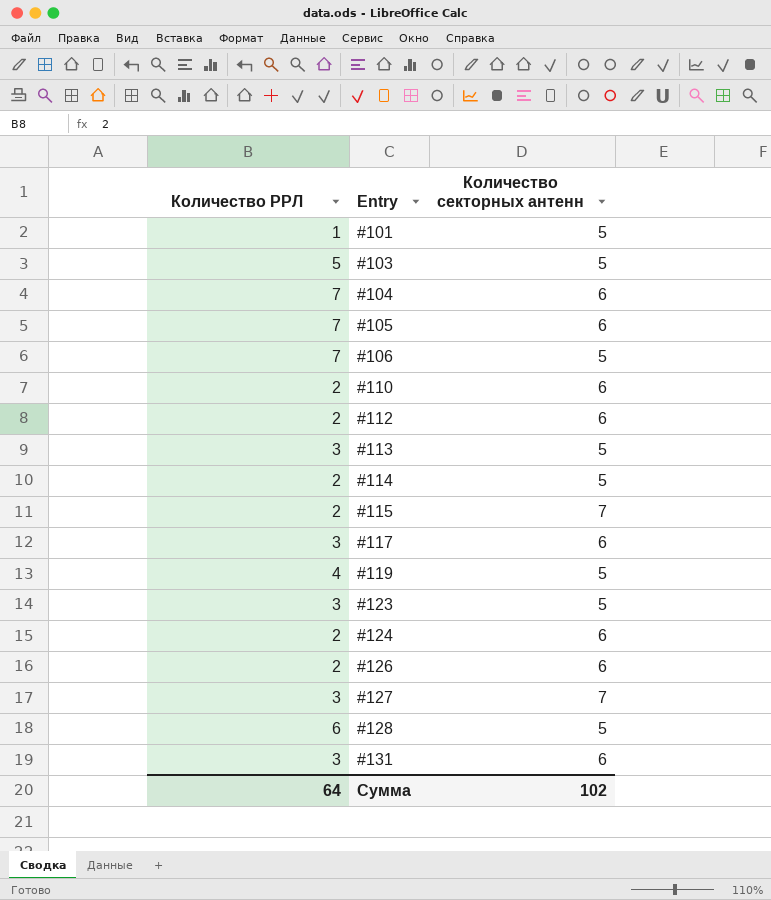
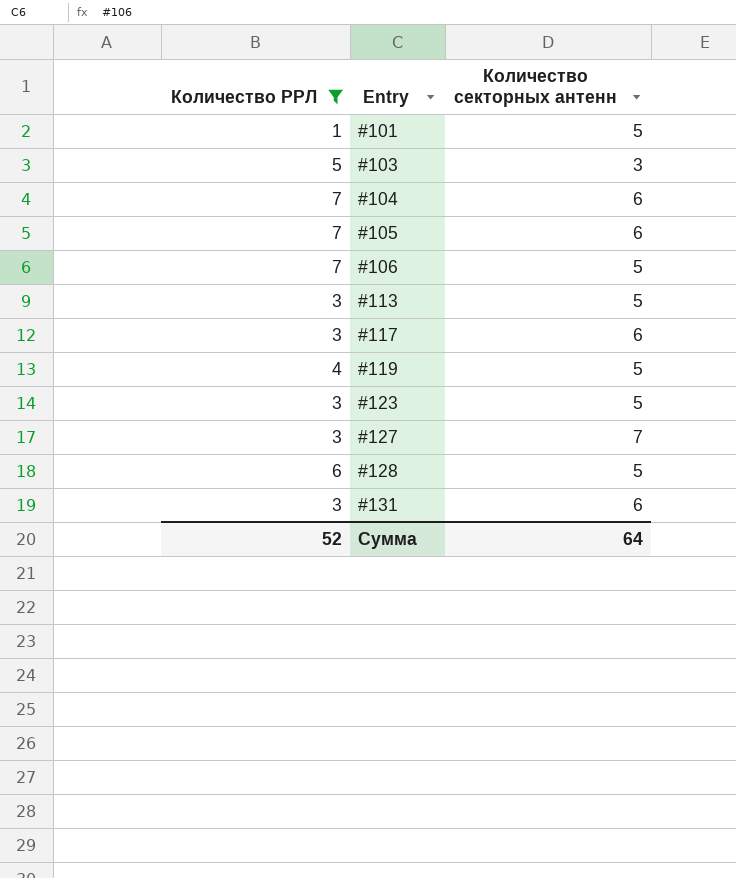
filter: none -> Количество РРЛ != 2
#103 | Количество секторных антенн: 5 -> 3
Сумма | Количество РРЛ: 64 -> 52
Сумма | Количество секторных антенн: 102 -> 64

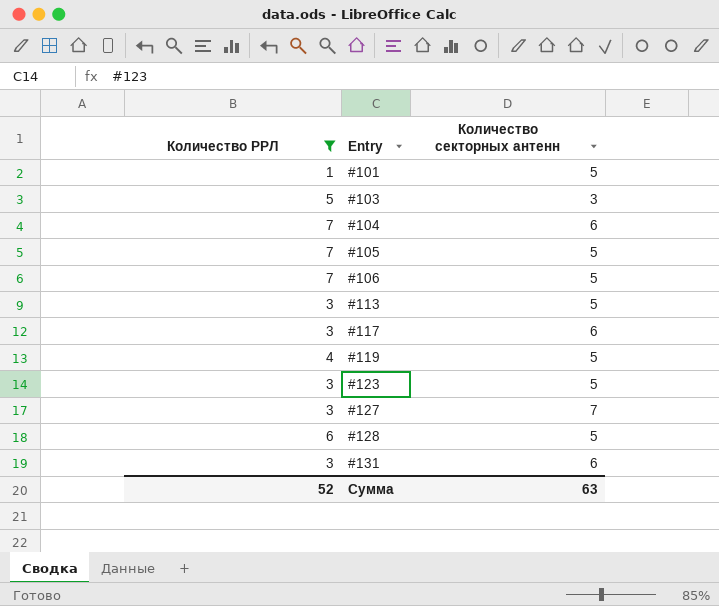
#105 | Количество секторных антенн: 6 -> 5
Сумма | Количество секторных антенн: 64 -> 63

